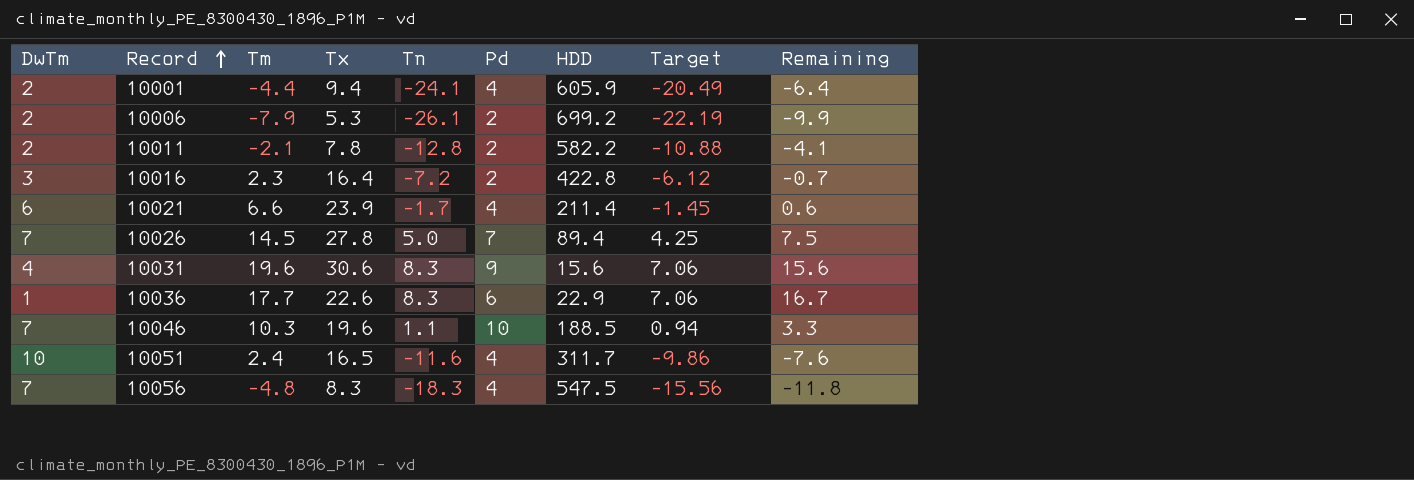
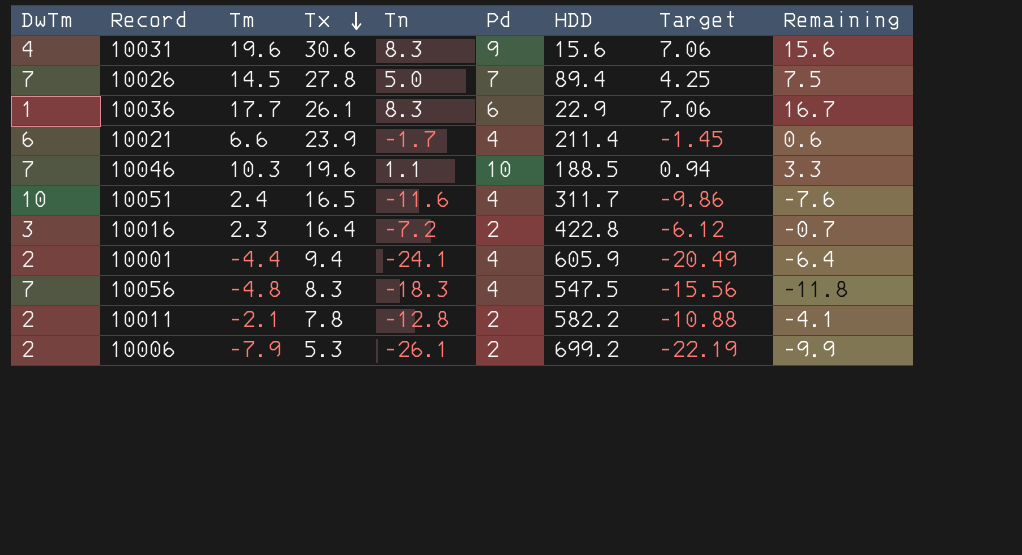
row order: Record ascending -> Tx descending
10036 | Tx: 22.6 -> 26.1

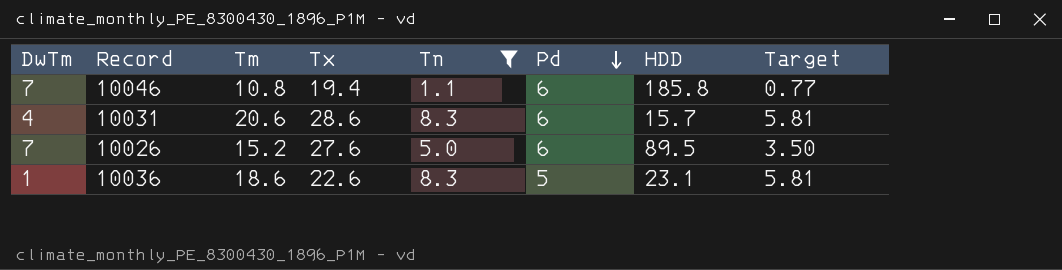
filter: none -> Tn >= 1.1
row order: Tx descending -> Pd descending
column Remaining | formula: [Tm] - [DwTm] -> none
column Target | formula: [Tn] * 0.85 -> [Tn] * 0.7
10046 | Tm: 10.3 -> 10.8
10046 | Tx: 19.6 -> 19.4
10046 | Pd: 10 -> 6
10046 | HDD: 188.5 -> 185.8
10031 | Tm: 19.6 -> 20.6
10031 | Tx: 30.6 -> 28.6
10031 | Pd: 9 -> 6
10031 | HDD: 15.6 -> 15.7
10026 | Tm: 14.5 -> 15.2
10026 | Tx: 27.8 -> 27.6
10026 | Pd: 7 -> 6
10026 | HDD: 89.4 -> 89.5
10036 | Tm: 17.7 -> 18.6
10036 | Tx: 26.1 -> 22.6
10036 | Pd: 6 -> 5
10036 | HDD: 22.9 -> 23.1

